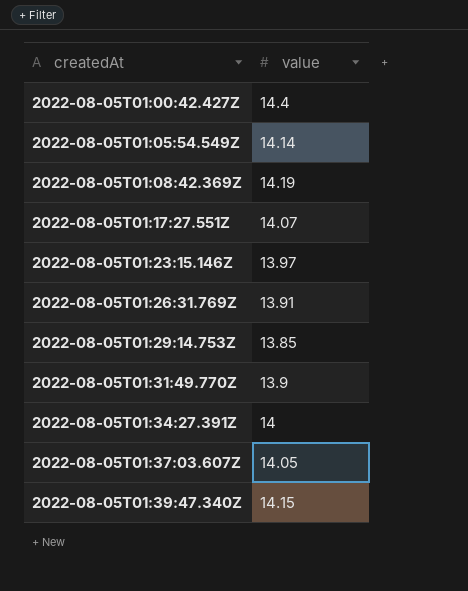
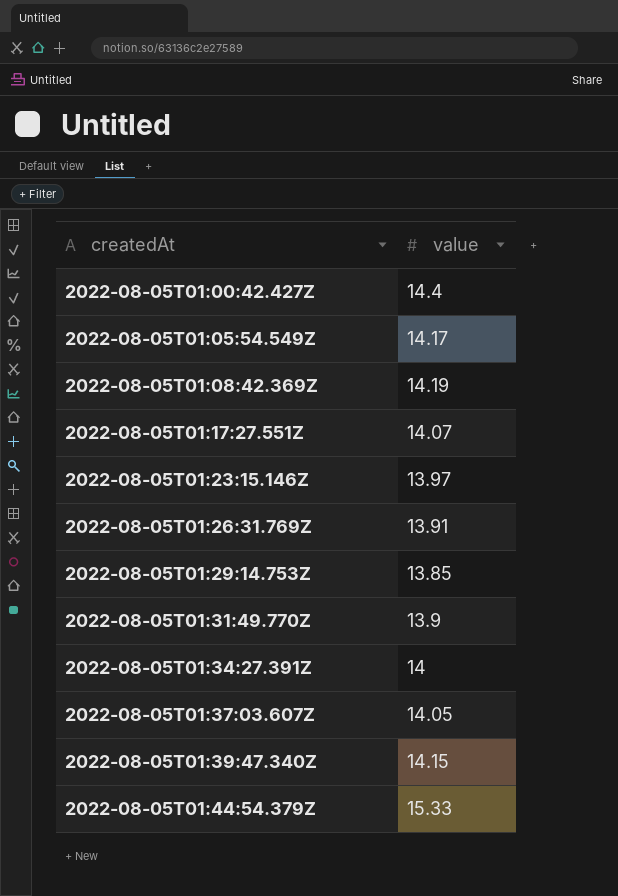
2022-08-05T01:05:54.549Z | value: 14.14 -> 14.17
row 2022-08-05T01:44:54.379Z: none -> 15.33

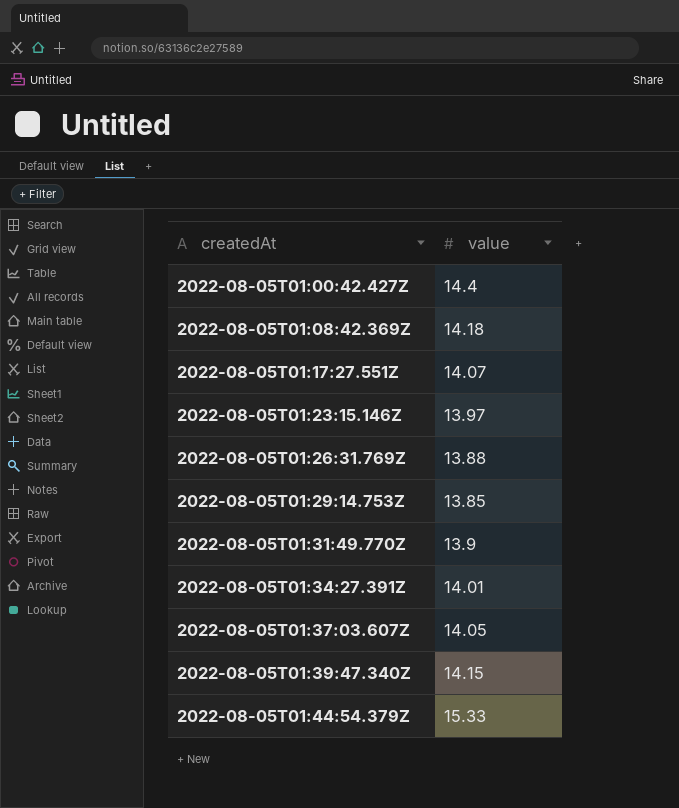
row 2022-08-05T01:05:54.549Z: 14.17 -> none
2022-08-05T01:08:42.369Z | value: 14.19 -> 14.18
2022-08-05T01:26:31.769Z | value: 13.91 -> 13.88
2022-08-05T01:34:27.391Z | value: 14 -> 14.01

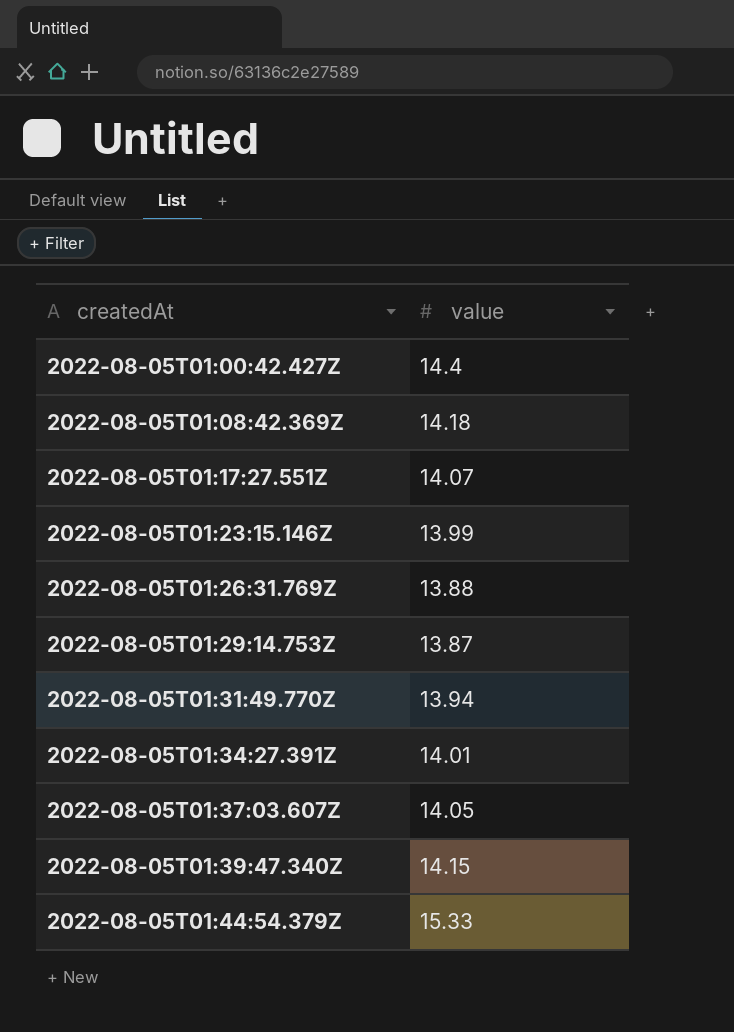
2022-08-05T01:23:15.146Z | value: 13.97 -> 13.99
2022-08-05T01:29:14.753Z | value: 13.85 -> 13.87
2022-08-05T01:31:49.770Z | value: 13.9 -> 13.94

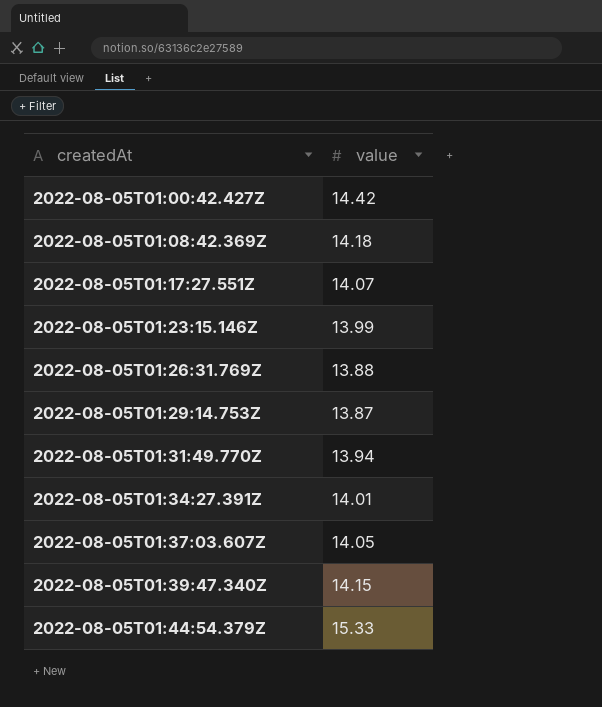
2022-08-05T01:00:42.427Z | value: 14.4 -> 14.42

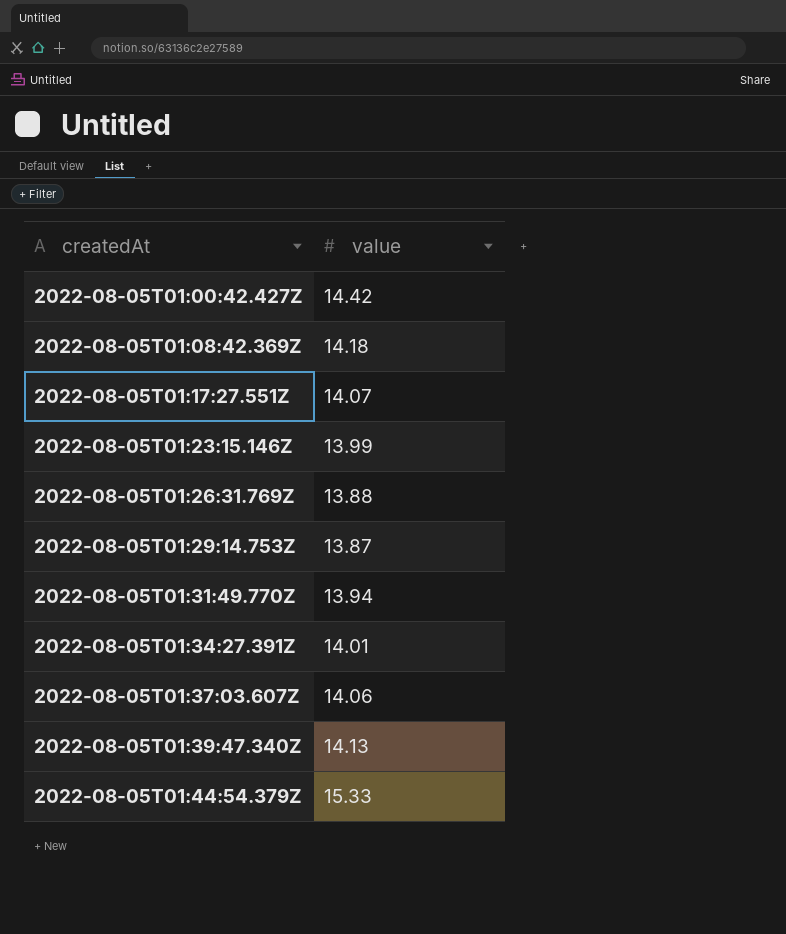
2022-08-05T01:37:03.607Z | value: 14.05 -> 14.06
2022-08-05T01:39:47.340Z | value: 14.15 -> 14.13

